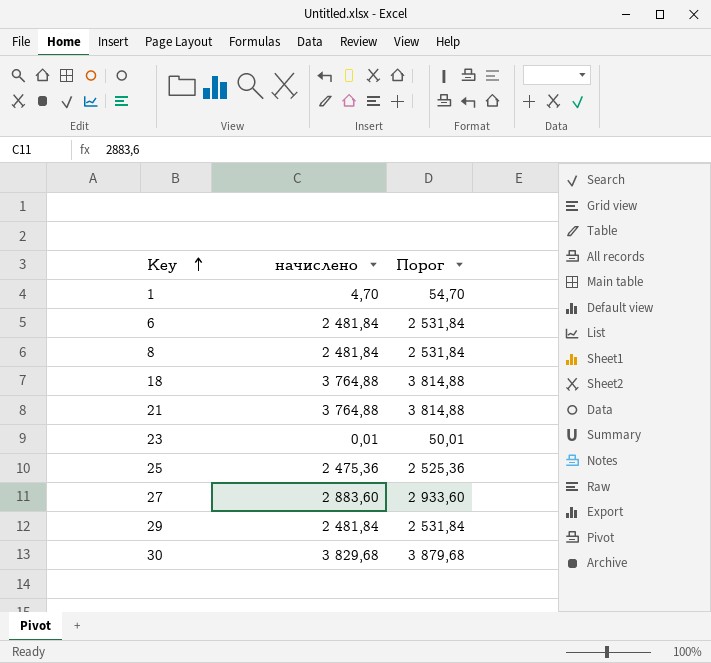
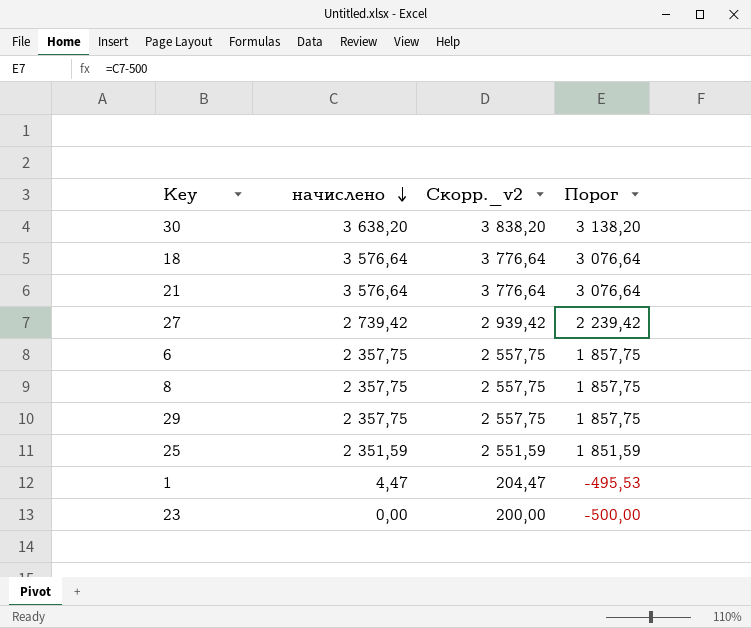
row order: Key ascending -> начислено descending
column Скорр._v2 | formula: none -> [начислено] + 200
column Порог | formula: [начислено] + 50 -> [начислено] - 500
30 | начислено: 3 829,68 -> 3 638,20
18 | начислено: 3 764,88 -> 3 576,64
21 | начислено: 3 764,88 -> 3 576,64
27 | начислено: 2 883,60 -> 2 739,42
6 | начислено: 2 481,84 -> 2 357,75
8 | начислено: 2 481,84 -> 2 357,75
29 | начислено: 2 481,84 -> 2 357,75
25 | начислено: 2 475,36 -> 2 351,59
1 | начислено: 4,70 -> 4,47
23 | начислено: 0,01 -> 0,00

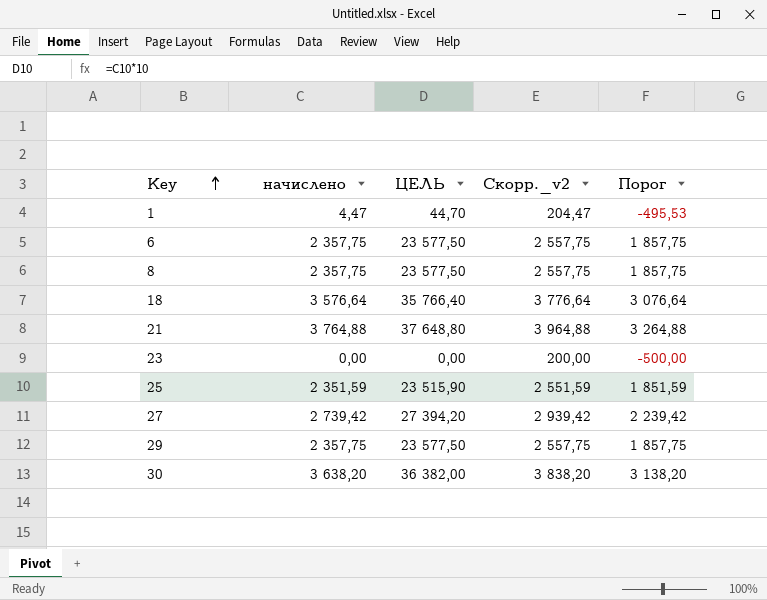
row order: начислено descending -> Key ascending
column ЦЕЛЬ | formula: none -> [начислено] * 10
21 | начислено: 3 576,64 -> 3 764,88
21 | Скорр._v2: 3 776,64 -> 3 964,88
21 | Порог: 3 076,64 -> 3 264,88

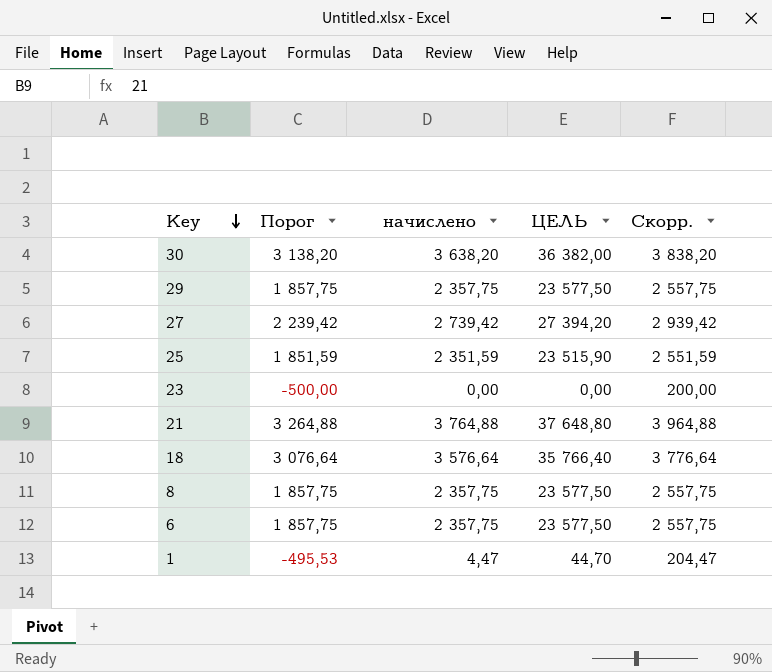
row order: Key ascending -> Key descending
column Порог | position: 5 -> 2
column name: Скорр._v2 -> Скорр.

